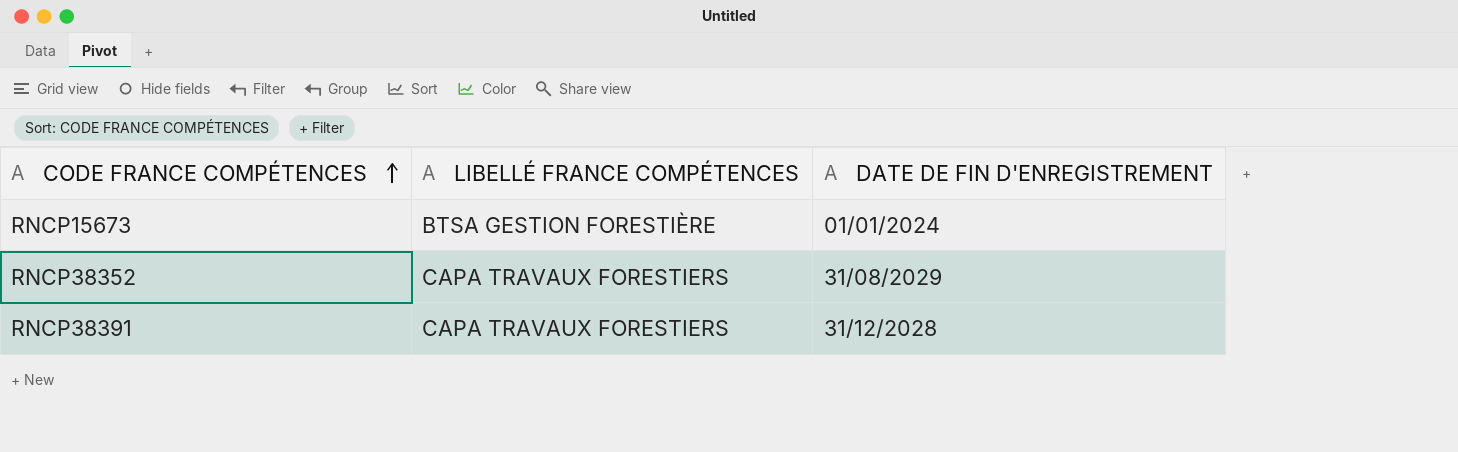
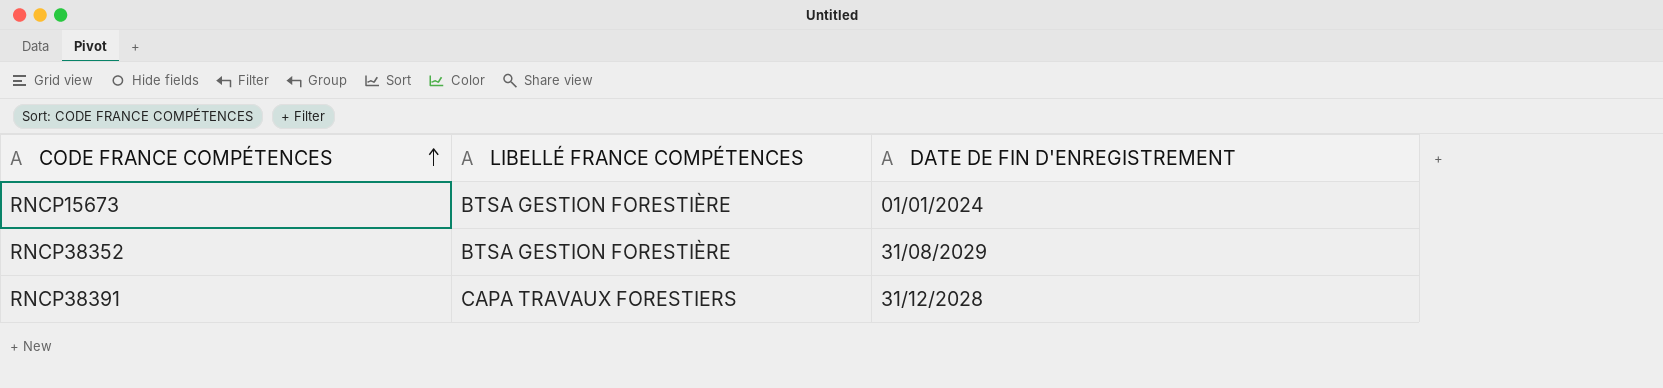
RNCP38352 | LIBELLÉ FRANCE COMPÉTENCES: CAPA TRAVAUX FORESTIERS -> BTSA GESTION FORESTIÈRE

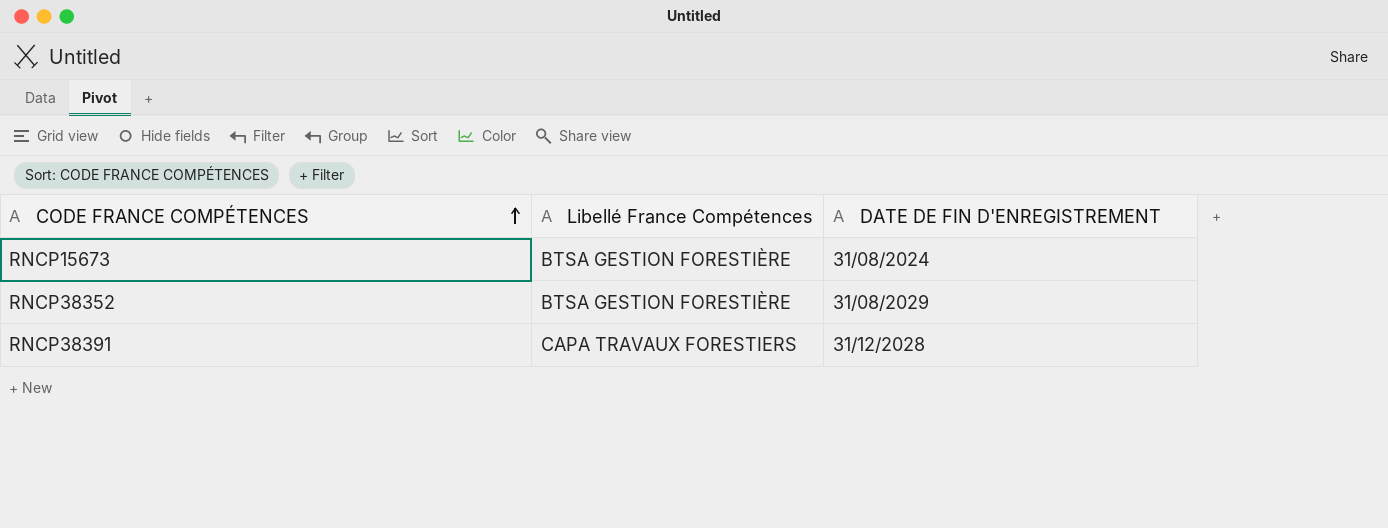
column name: LIBELLÉ FRANCE COMPÉTENCES -> Libellé France Compétences
RNCP15673 | DATE DE FIN D'ENREGISTREMENT: 01/01/2024 -> 31/08/2024

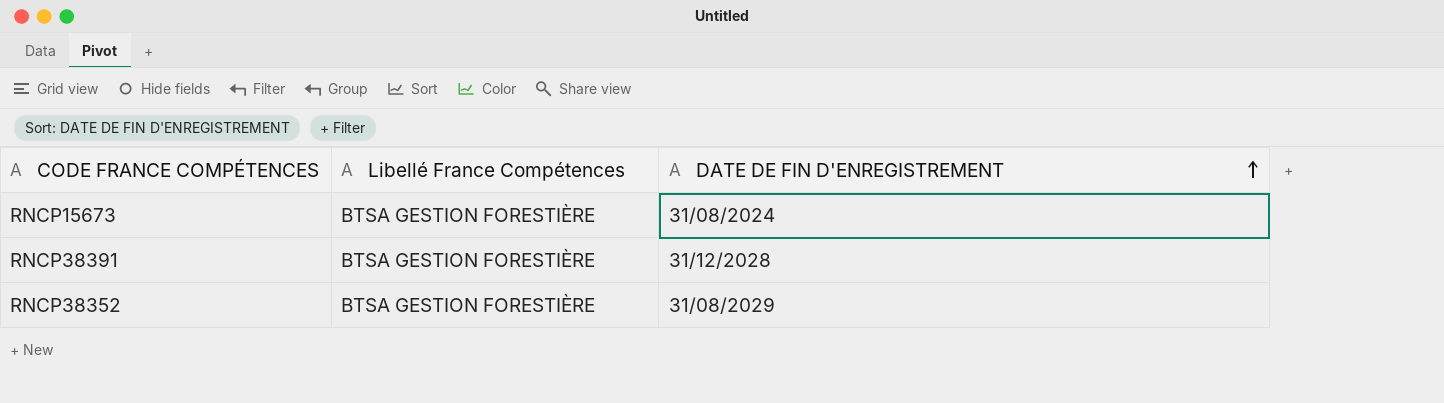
row order: CODE FRANCE COMPÉTENCES ascending -> DATE DE FIN D'ENREGISTREMENT ascending
RNCP38391 | Libellé France Compétences: CAPA TRAVAUX FORESTIERS -> BTSA GESTION FORESTIÈRE

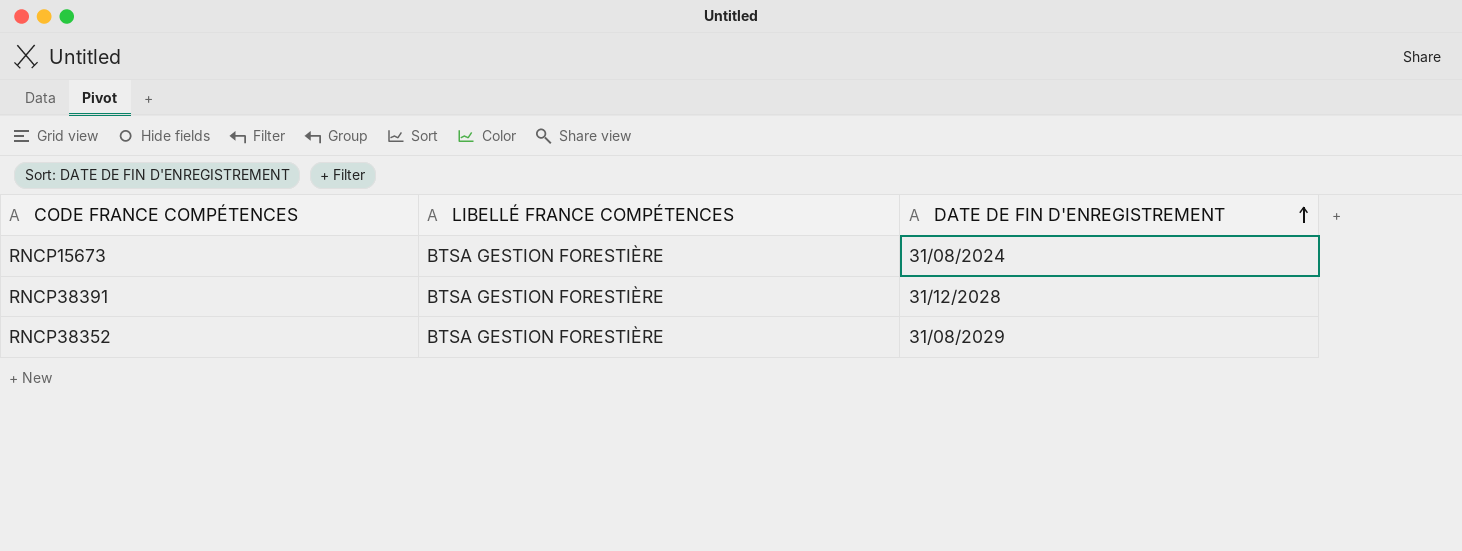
column name: Libellé France Compétences -> LIBELLÉ FRANCE COMPÉTENCES

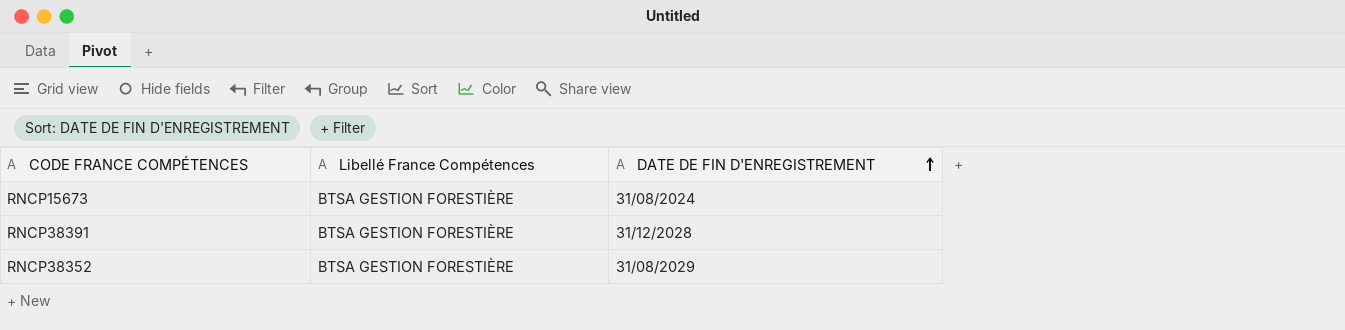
column name: LIBELLÉ FRANCE COMPÉTENCES -> Libellé France Compétences

